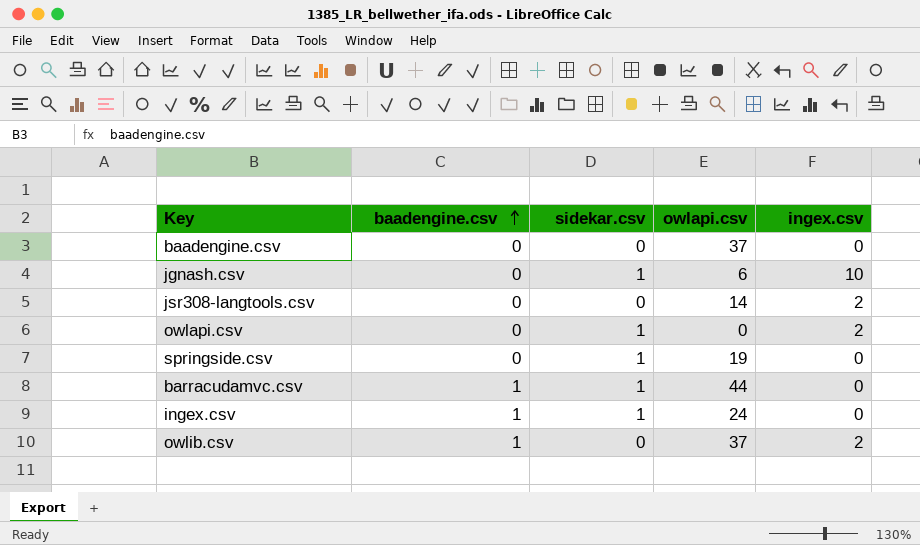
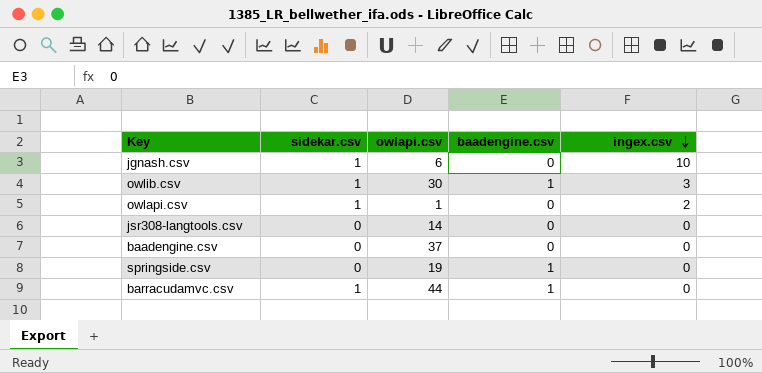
row order: baadengine.csv ascending -> ingex.csv descending
column baadengine.csv | position: 2 -> 4
row ingex.csv: 1 | 1 | 24 | 0 -> none
owlib.csv | sidekar.csv: 0 -> 1
owlib.csv | owlapi.csv: 37 -> 30
owlib.csv | ingex.csv: 2 -> 3
owlapi.csv | owlapi.csv: 0 -> 1
jsr308-langtools.csv | ingex.csv: 2 -> 0
springside.csv | sidekar.csv: 1 -> 0
springside.csv | baadengine.csv: 0 -> 1

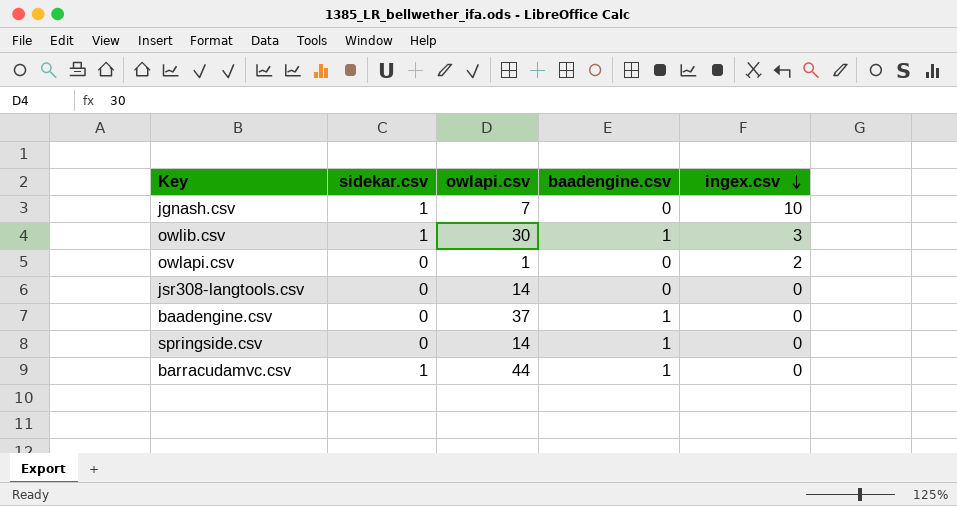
jgnash.csv | owlapi.csv: 6 -> 7
owlapi.csv | sidekar.csv: 1 -> 0
baadengine.csv | baadengine.csv: 0 -> 1
springside.csv | owlapi.csv: 19 -> 14

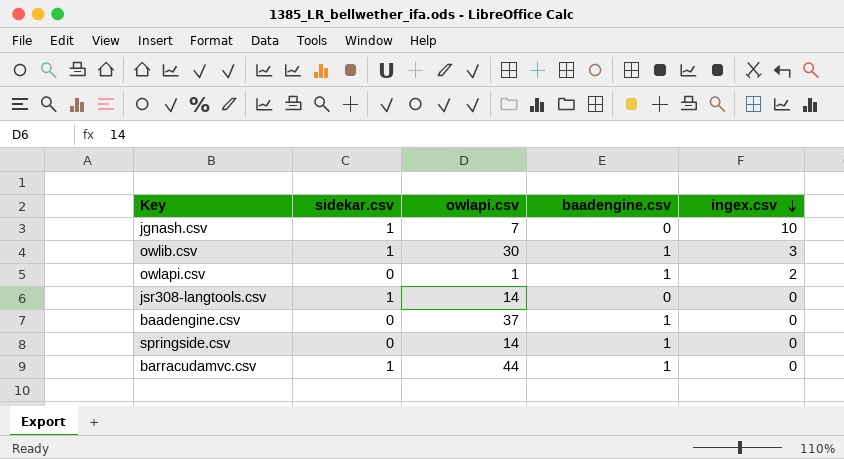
owlapi.csv | baadengine.csv: 0 -> 1
jsr308-langtools.csv | sidekar.csv: 0 -> 1

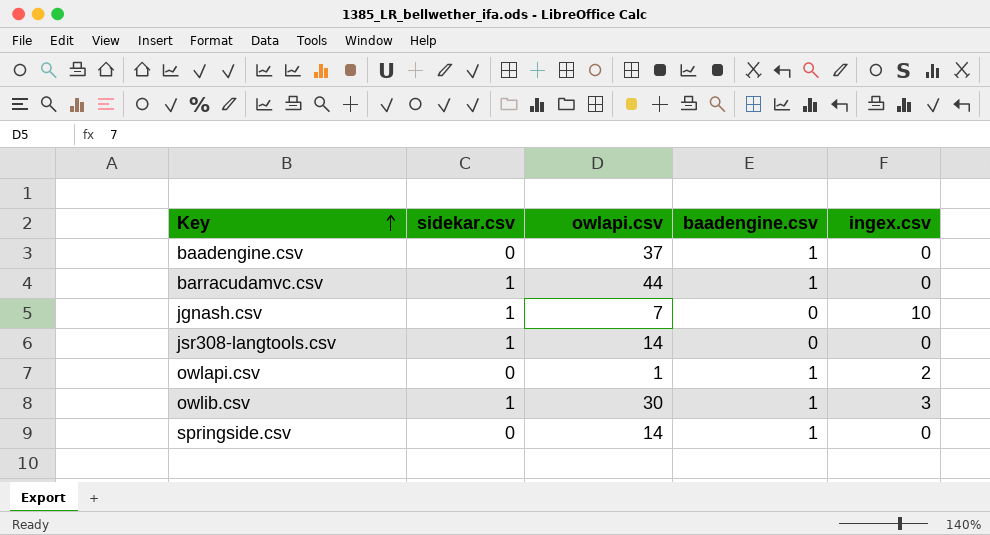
row order: ingex.csv descending -> Key ascending

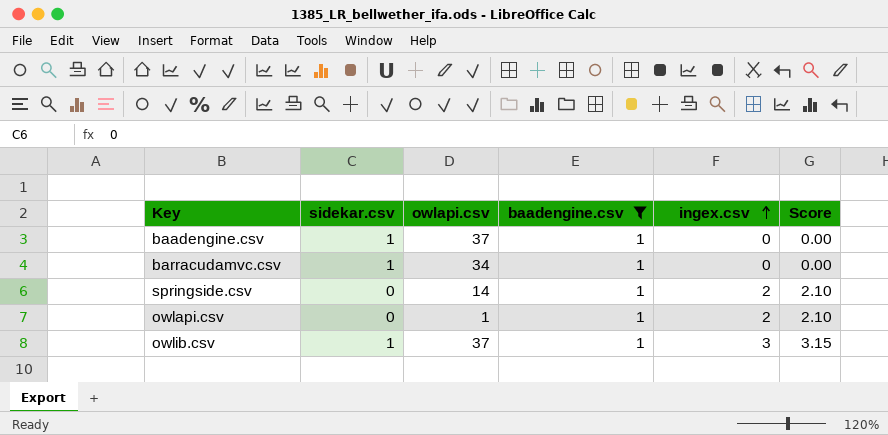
filter: none -> baadengine.csv = 1
row order: Key ascending -> ingex.csv ascending
column Score | formula: none -> [ingex.csv] * 1.05
baadengine.csv | sidekar.csv: 0 -> 1
barracudamvc.csv | owlapi.csv: 44 -> 34
springside.csv | ingex.csv: 0 -> 2
owlib.csv | owlapi.csv: 30 -> 37

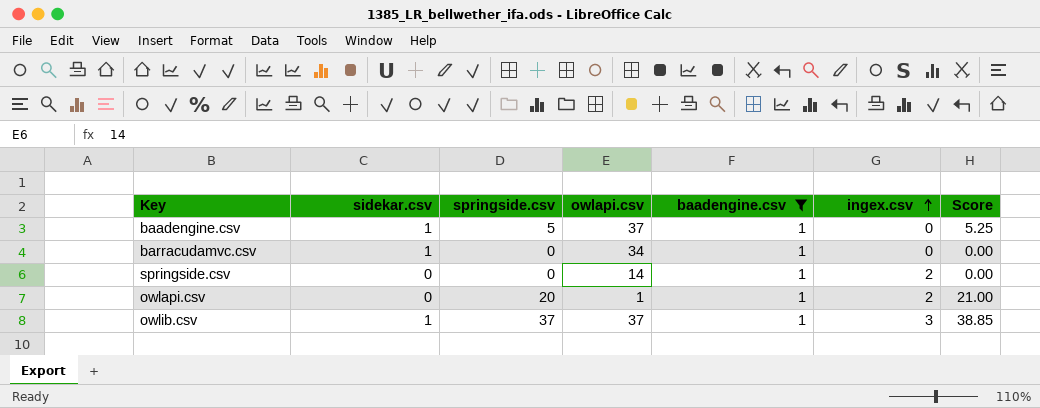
column springside.csv | position: none -> 3
column Score | formula: [ingex.csv] * 1.05 -> [springside.csv] * 1.05

